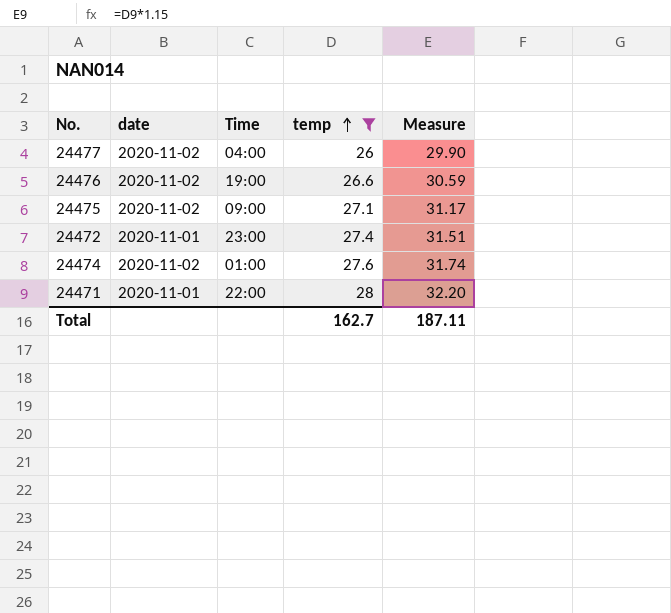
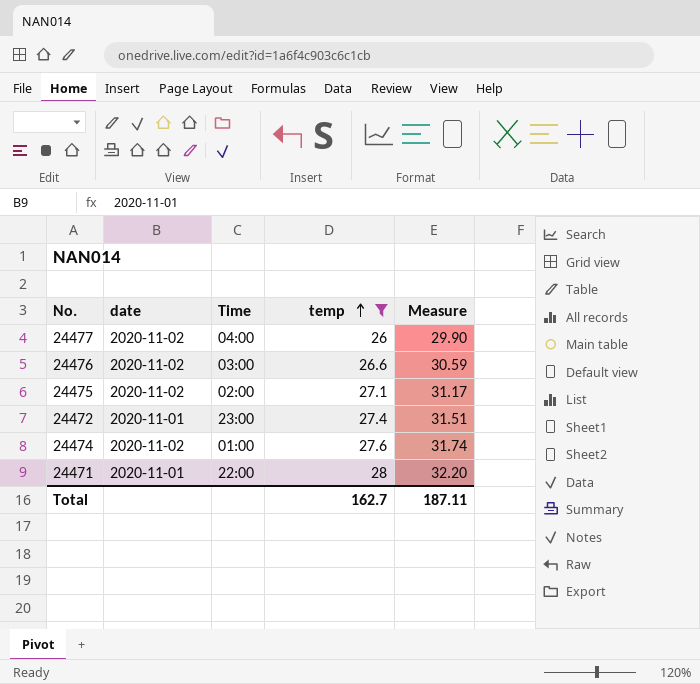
24476 | Time: 19:00 -> 03:00
24475 | Time: 09:00 -> 02:00

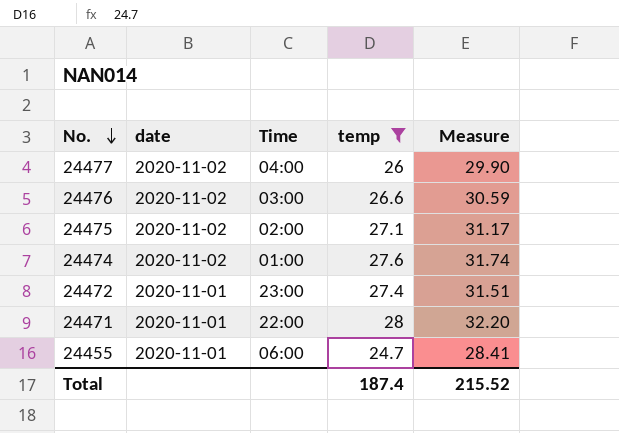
row order: temp ascending -> No. descending
row 24455: none -> 2020-11-01 | 06:00 | 24.7 | 28.41
Total | temp: 162.7 -> 187.4
Total | Measure: 187.11 -> 215.52

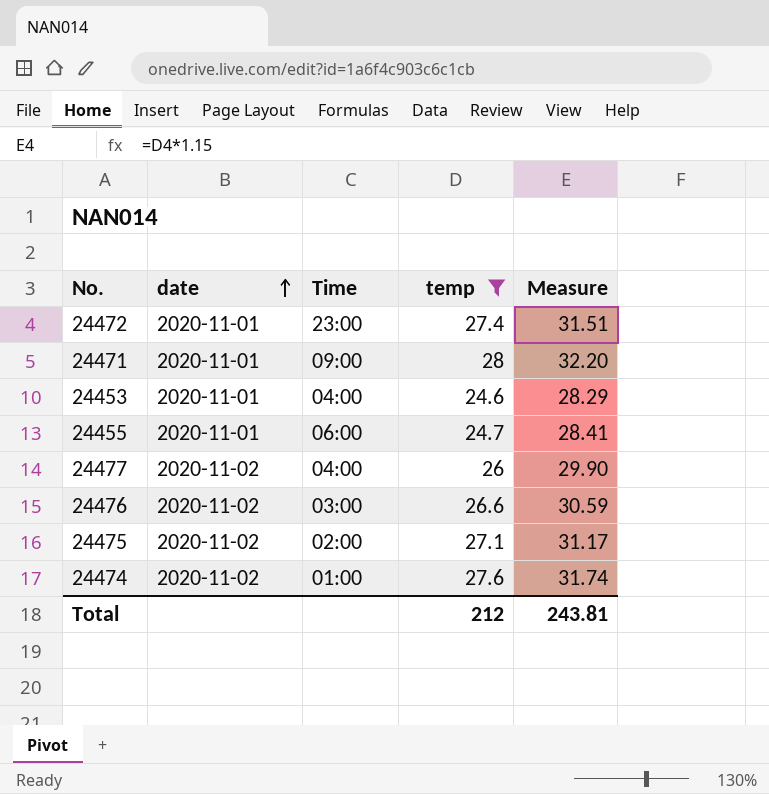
row order: No. descending -> date ascending
24471 | Time: 22:00 -> 09:00
row 24453: none -> 2020-11-01 | 04:00 | 24.6 | 28.29
Total | temp: 187.4 -> 212
Total | Measure: 215.52 -> 243.81

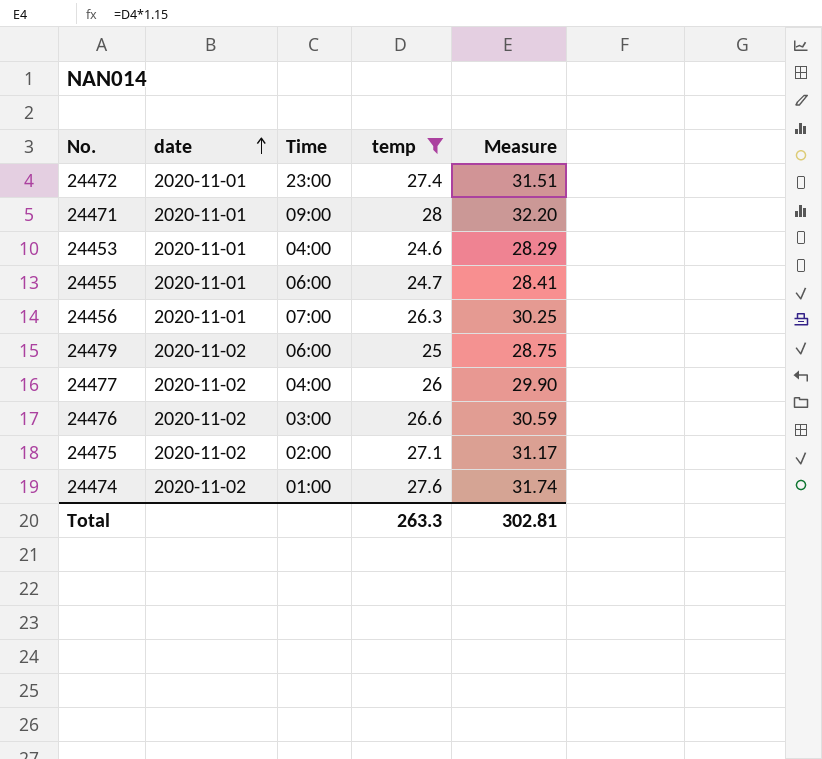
row 24456: none -> 2020-11-01 | 07:00 | 26.3 | 30.25
row 24479: none -> 2020-11-02 | 06:00 | 25 | 28.75
Total | temp: 212 -> 263.3
Total | Measure: 243.81 -> 302.81

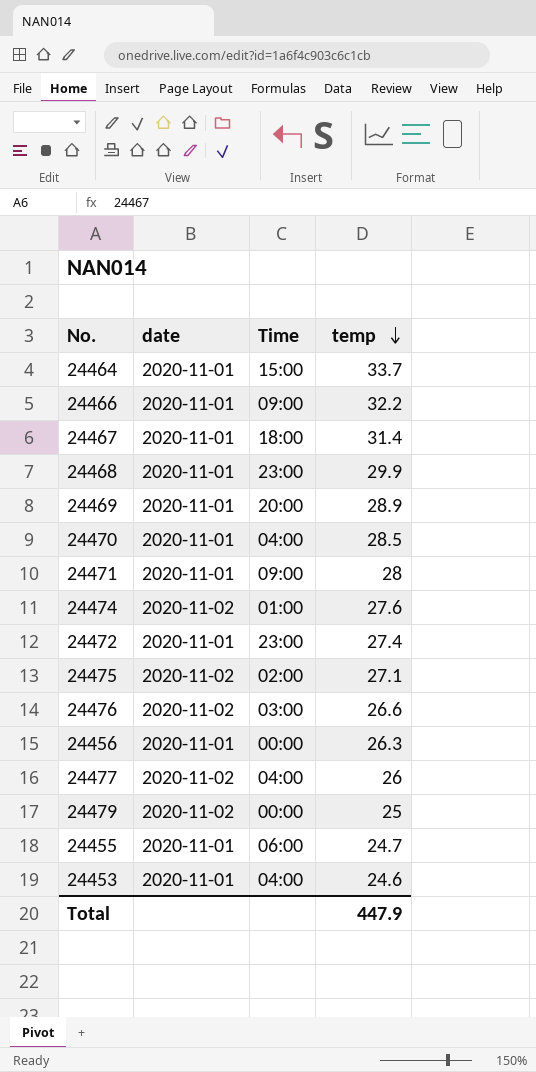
filter: temp <= 28 -> none
row order: date ascending -> temp descending
column Measure | formula: [temp] * 1.15 -> none
24456 | Time: 07:00 -> 00:00
24479 | Time: 06:00 -> 00:00
Total | temp: 263.3 -> 447.9

